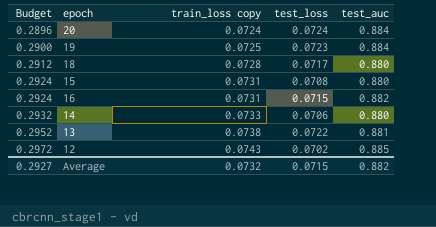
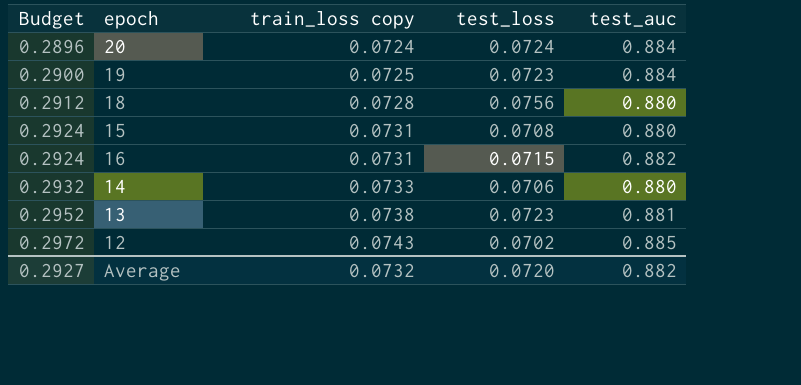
18 | test_loss: 0.0717 -> 0.0756
13 | test_loss: 0.0722 -> 0.0723
Average | test_loss: 0.0715 -> 0.0720

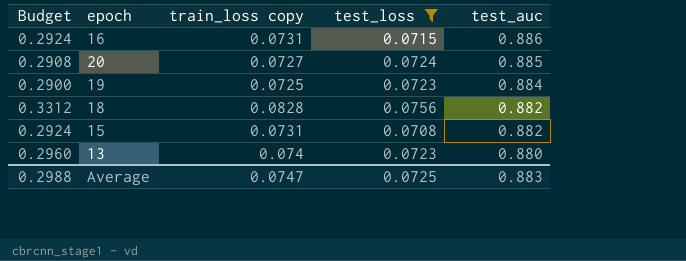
filter: none -> test_loss >= 0.0708
row order: Budget ascending -> test_auc descending
16 | test_auc: 0.882 -> 0.886
20 | Budget: 0.2896 -> 0.2908
20 | train_loss copy: 0.0724 -> 0.0727
20 | test_auc: 0.884 -> 0.885
18 | Budget: 0.2912 -> 0.3312
18 | train_loss copy: 0.0728 -> 0.0828
18 | test_auc: 0.880 -> 0.882
15 | test_auc: 0.880 -> 0.882
13 | Budget: 0.2952 -> 0.2960
13 | train_loss copy: 0.0738 -> 0.074
13 | test_auc: 0.881 -> 0.880
Average | Budget: 0.2927 -> 0.2988
Average | train_loss copy: 0.0732 -> 0.0747
Average | test_loss: 0.0720 -> 0.0725
Average | test_auc: 0.882 -> 0.883

